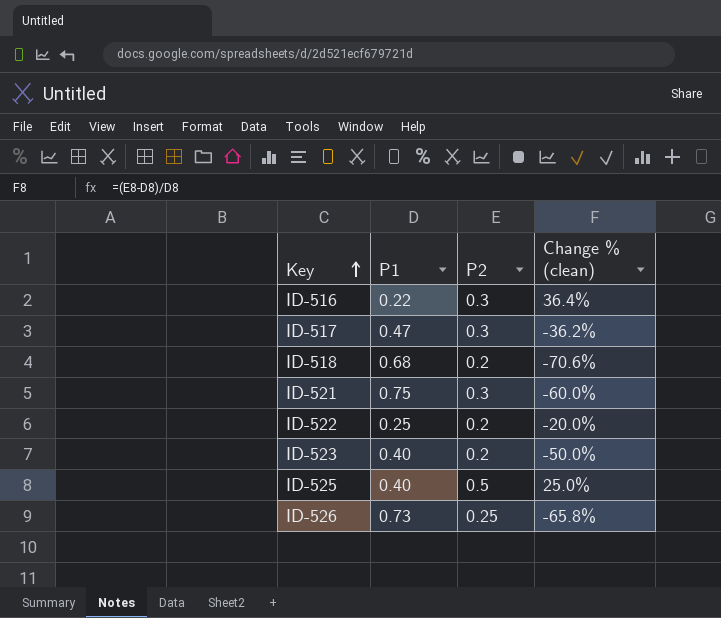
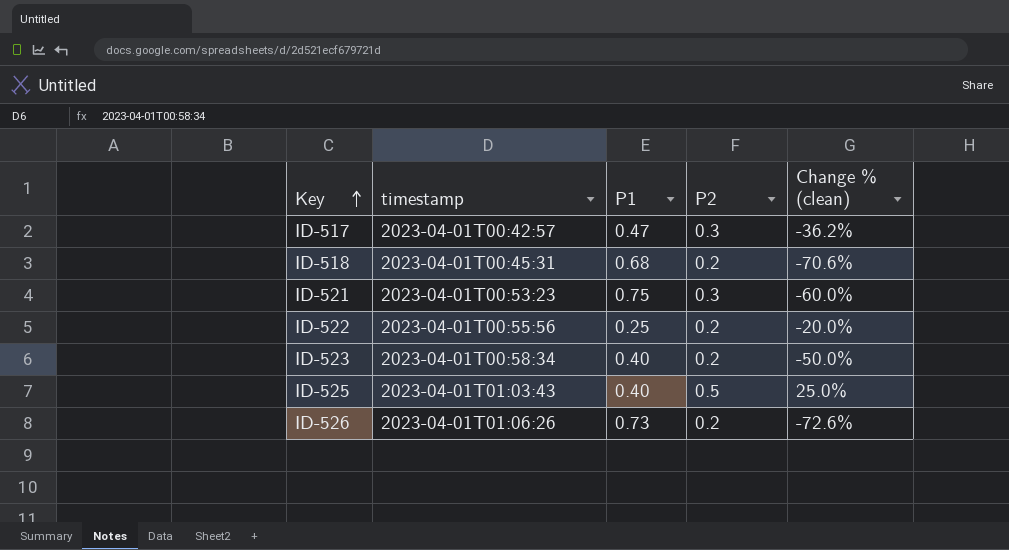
column timestamp | position: none -> 2
row ID-516: 0.22 | 0.3 | 36.4% -> none
ID-526 | P2: 0.25 -> 0.2
ID-526 | Change % (clean): -65.8% -> -72.6%

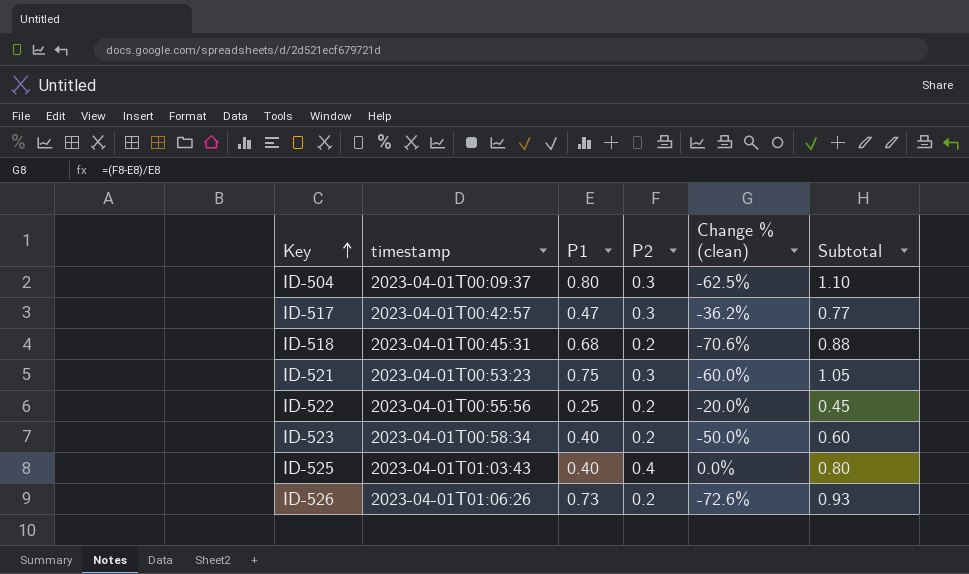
column Subtotal | formula: none -> [P1] + [P2]
row ID-504: none -> 2023-04-01T00:09:37 | 0.80 | 0.3 | -62.5% | 1.10
ID-525 | P2: 0.5 -> 0.4
ID-525 | Change % (clean): 25.0% -> 0.0%

